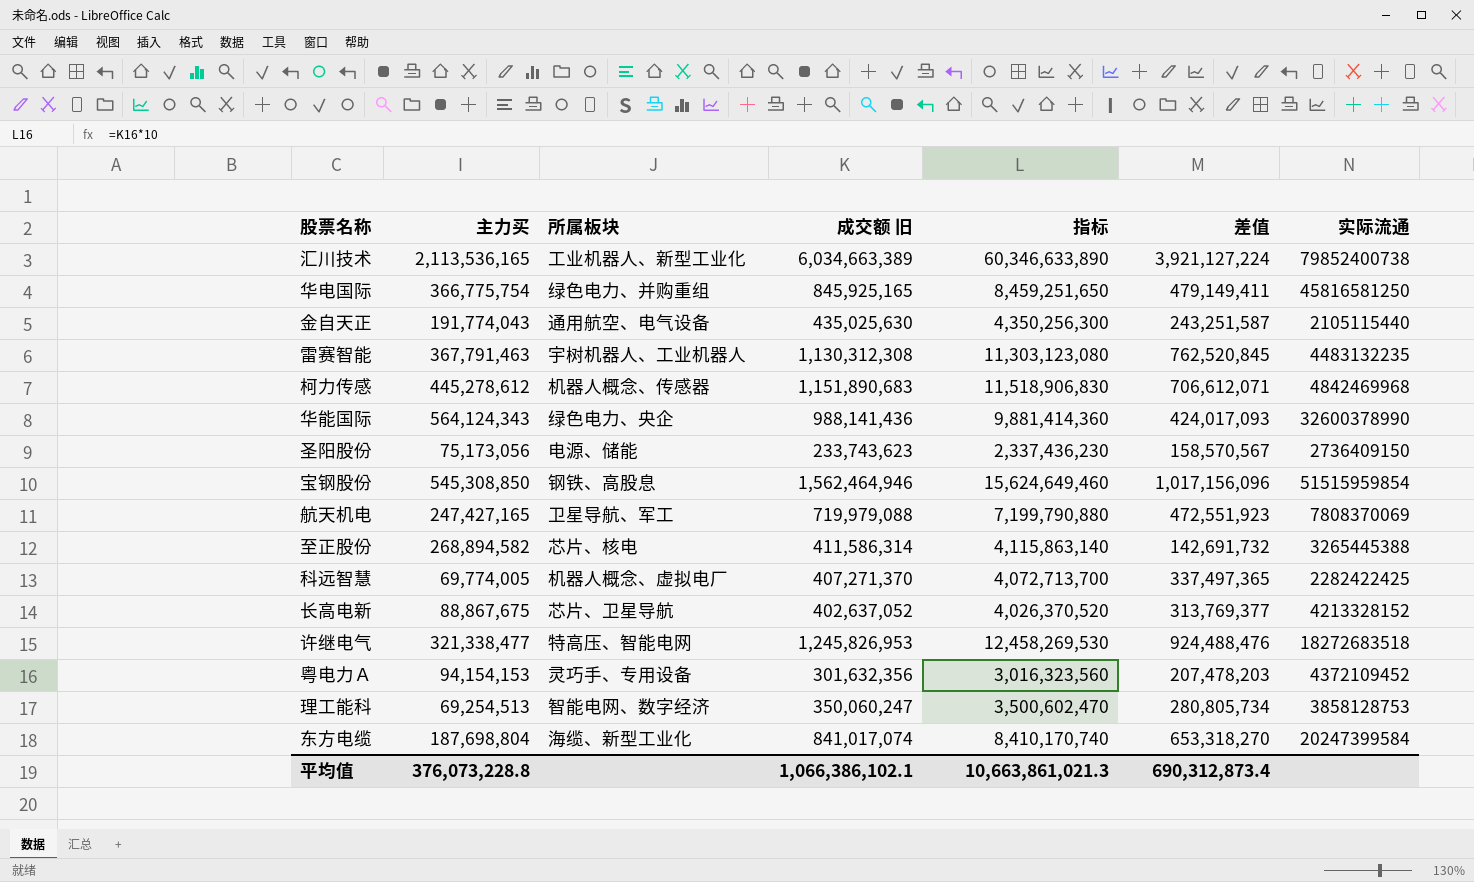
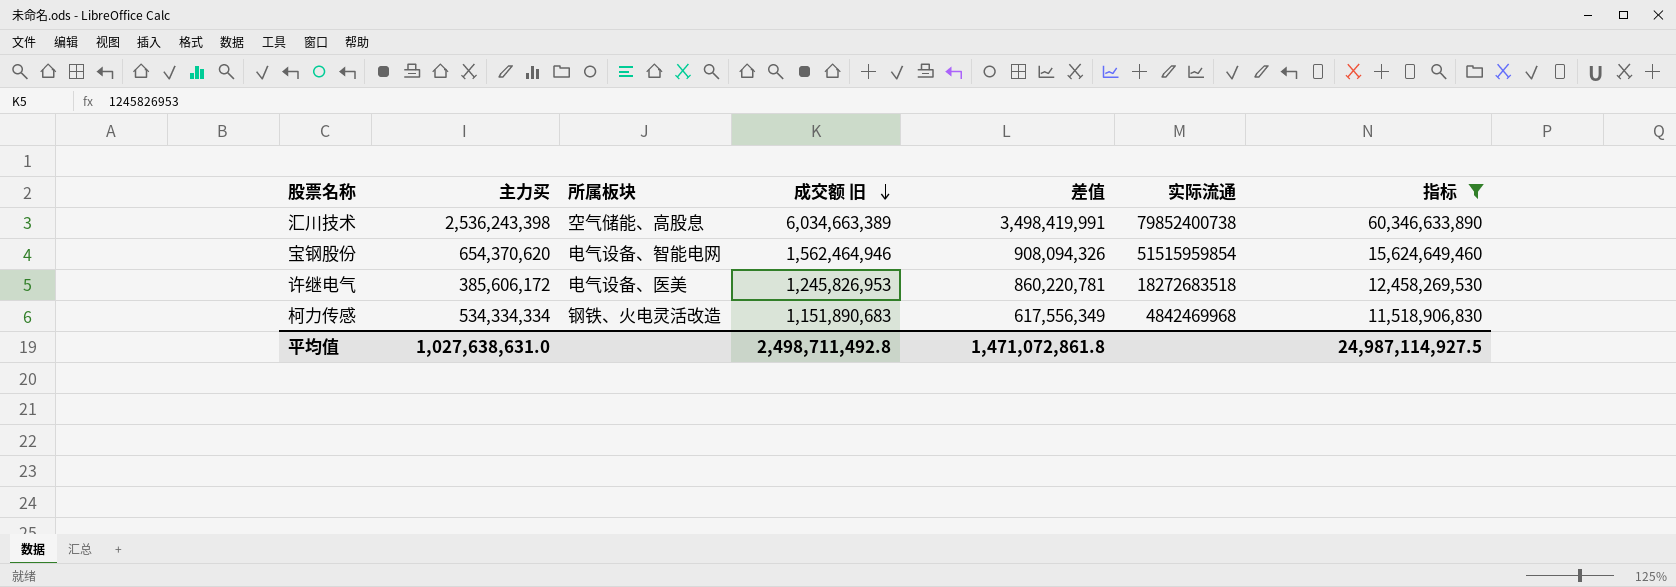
filter: none -> 指标 >= 11,518,906,830
row order: none -> 成交额 旧 descending
column 指标 | position: 5 -> 7
汇川技术 | 主力买: 2,113,536,165 -> 2,536,243,398
汇川技术 | 所属板块: 工业机器人、新型工业化 -> 空气储能、高股息
汇川技术 | 差值: 3,921,127,224 -> 3,498,419,991
宝钢股份 | 主力买: 545,308,850 -> 654,370,620
宝钢股份 | 所属板块: 钢铁、高股息 -> 电气设备、智能电网
宝钢股份 | 差值: 1,017,156,096 -> 908,094,326
许继电气 | 主力买: 321,338,477 -> 385,606,172
许继电气 | 所属板块: 特高压、智能电网 -> 电气设备、医美
许继电气 | 差值: 924,488,476 -> 860,220,781
柯力传感 | 主力买: 445,278,612 -> 534,334,334
柯力传感 | 所属板块: 机器人概念、传感器 -> 钢铁、火电灵活改造
柯力传感 | 差值: 706,612,071 -> 617,556,349
平均值 | 主力买: 376,073,228.8 -> 1,027,638,631.0
平均值 | 成交额 旧: 1,066,386,102.1 -> 2,498,711,492.8
平均值 | 差值: 690,312,873.4 -> 1,471,072,861.8
平均值 | 指标: 10,663,861,021.3 -> 24,987,114,927.5

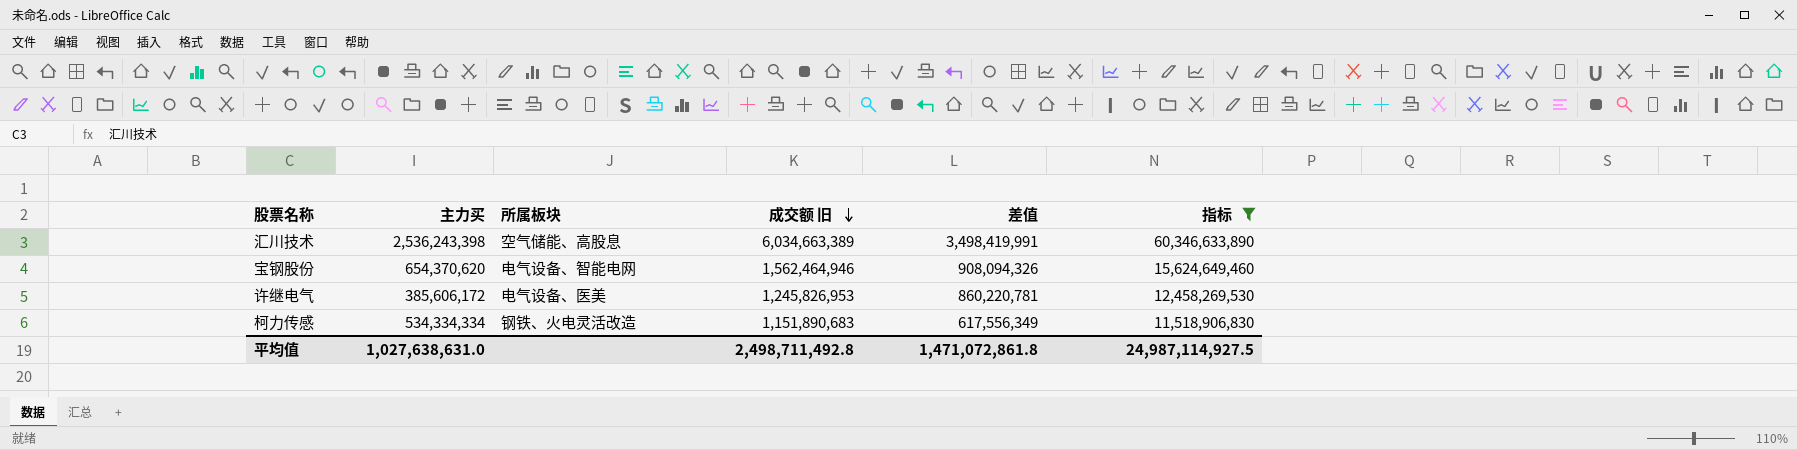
column 实际流通 | position: 6 -> none

